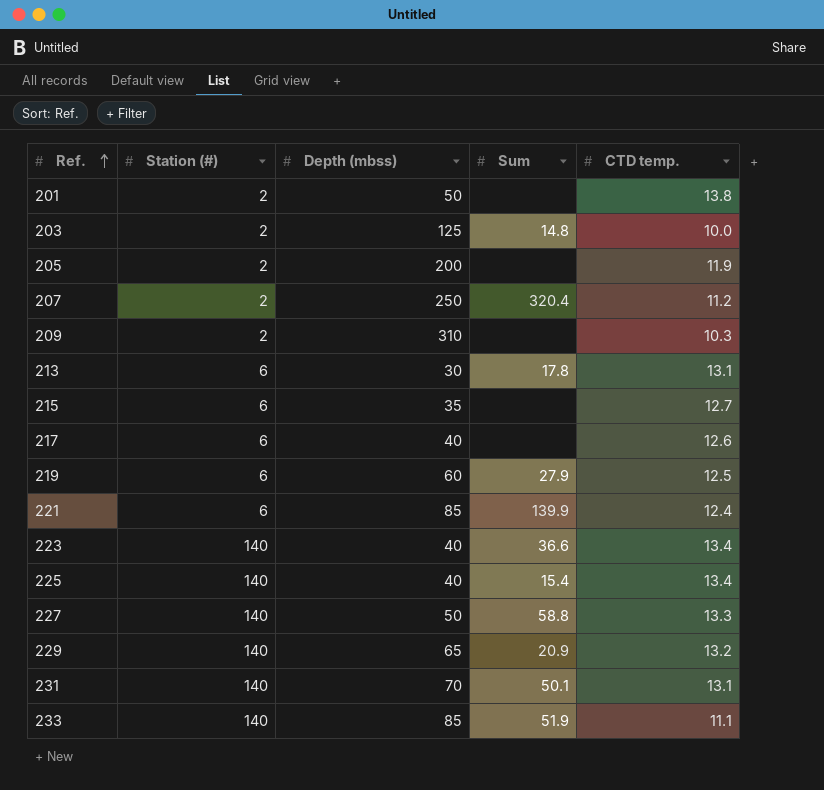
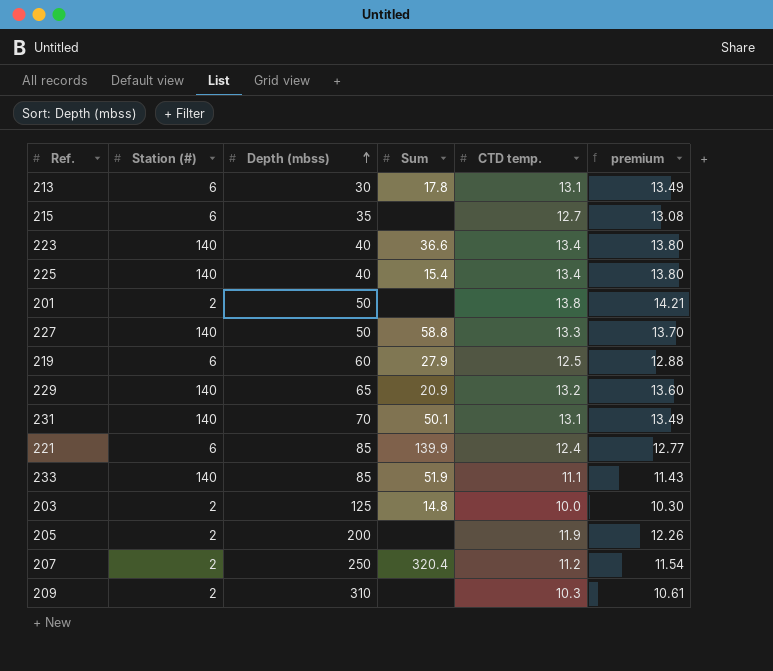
row order: Ref. ascending -> Depth (mbss) ascending
column premium | formula: none -> [CTD temp.] * 1.03
row 217: 6 | 40 | none | 12.6 -> none

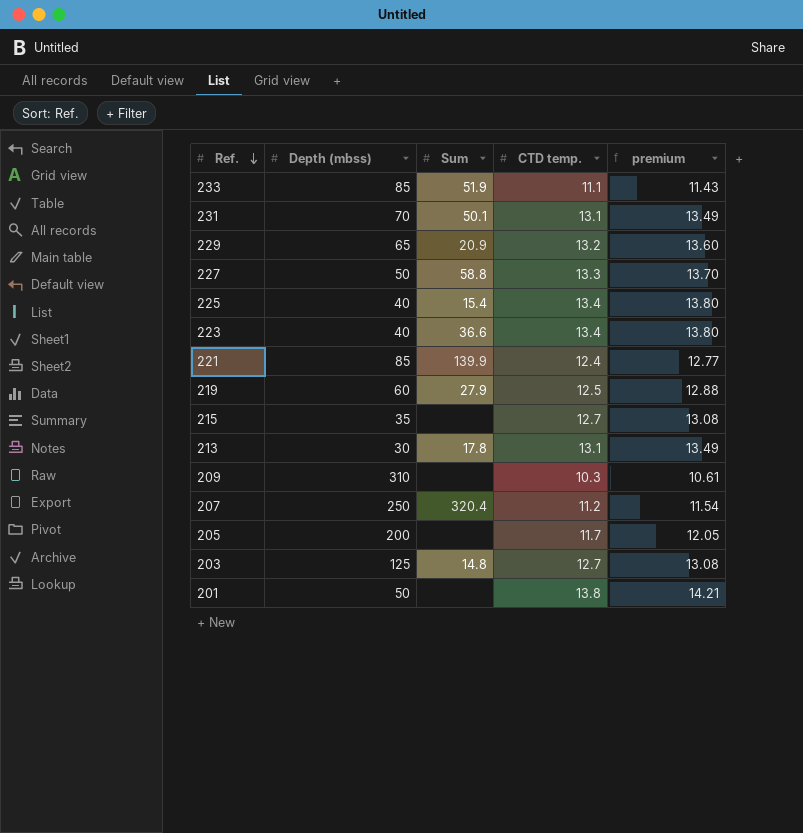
row order: Depth (mbss) ascending -> Ref. descending
column Station (#) | position: 2 -> none
205 | CTD temp.: 11.9 -> 11.7
205 | premium: 12.26 -> 12.05
203 | CTD temp.: 10.0 -> 12.7
203 | premium: 10.30 -> 13.08

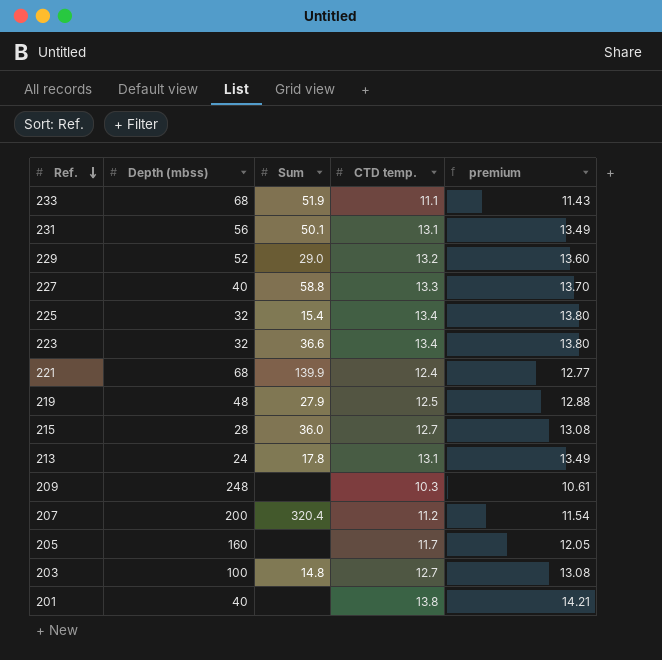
233 | Depth (mbss): 85 -> 68
231 | Depth (mbss): 70 -> 56
229 | Depth (mbss): 65 -> 52
229 | Sum: 20.9 -> 29.0
227 | Depth (mbss): 50 -> 40
225 | Depth (mbss): 40 -> 32
223 | Depth (mbss): 40 -> 32
221 | Depth (mbss): 85 -> 68
219 | Depth (mbss): 60 -> 48
215 | Depth (mbss): 35 -> 28
215 | Sum: none -> 36.0
213 | Depth (mbss): 30 -> 24
209 | Depth (mbss): 310 -> 248
207 | Depth (mbss): 250 -> 200
205 | Depth (mbss): 200 -> 160
203 | Depth (mbss): 125 -> 100
201 | Depth (mbss): 50 -> 40

